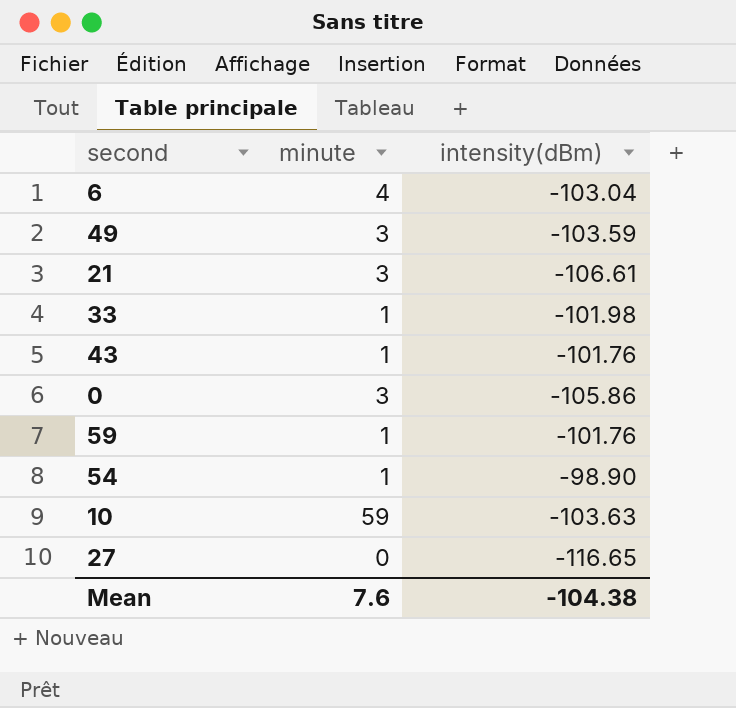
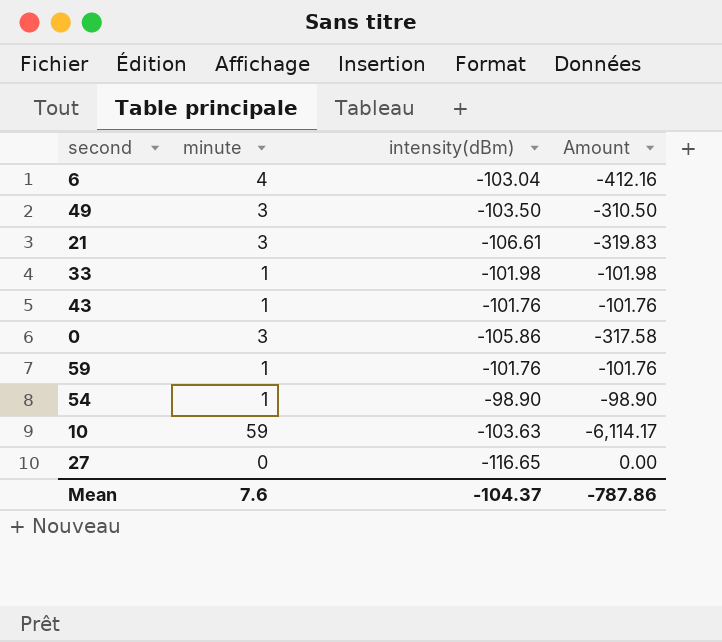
column Amount | formula: none -> [minute] * [intensity(dBm)]
49 | intensity(dBm): -103.59 -> -103.50
Mean | intensity(dBm): -104.38 -> -104.37

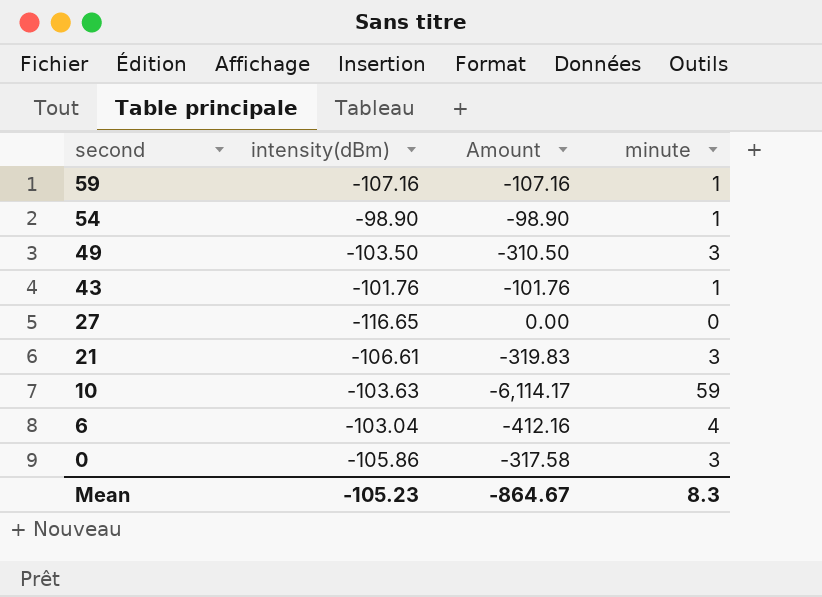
row order: none -> second descending
column minute | position: 2 -> 4
row 33: 1 | -101.98 | -101.98 -> none
59 | intensity(dBm): -101.76 -> -107.16
59 | Amount: -101.76 -> -107.16
Mean | intensity(dBm): -104.37 -> -105.23
Mean | Amount: -787.86 -> -864.67
Mean | minute: 7.6 -> 8.3

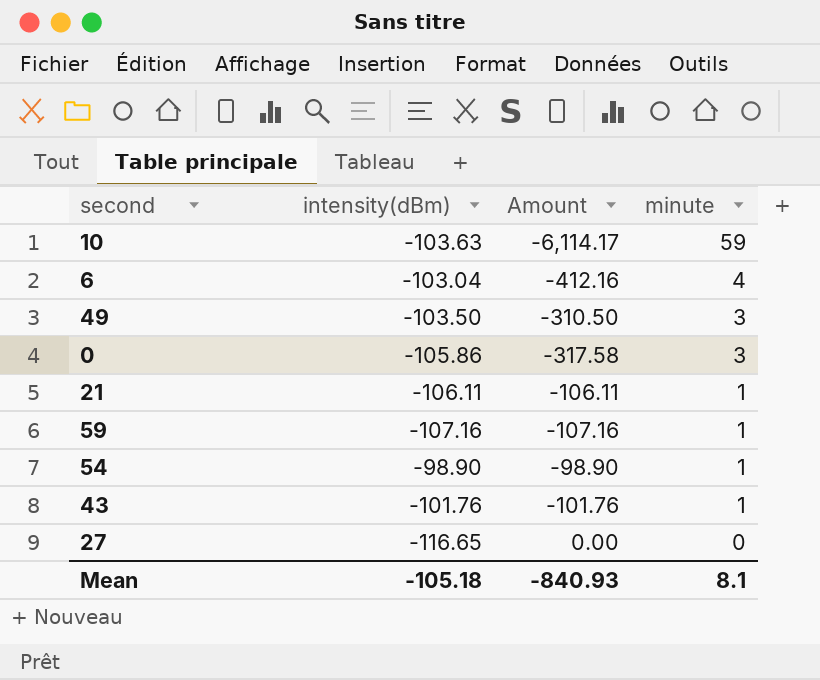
row order: second descending -> minute descending
21 | intensity(dBm): -106.61 -> -106.11
21 | Amount: -319.83 -> -106.11
21 | minute: 3 -> 1
Mean | intensity(dBm): -105.23 -> -105.18
Mean | Amount: -864.67 -> -840.93
Mean | minute: 8.3 -> 8.1

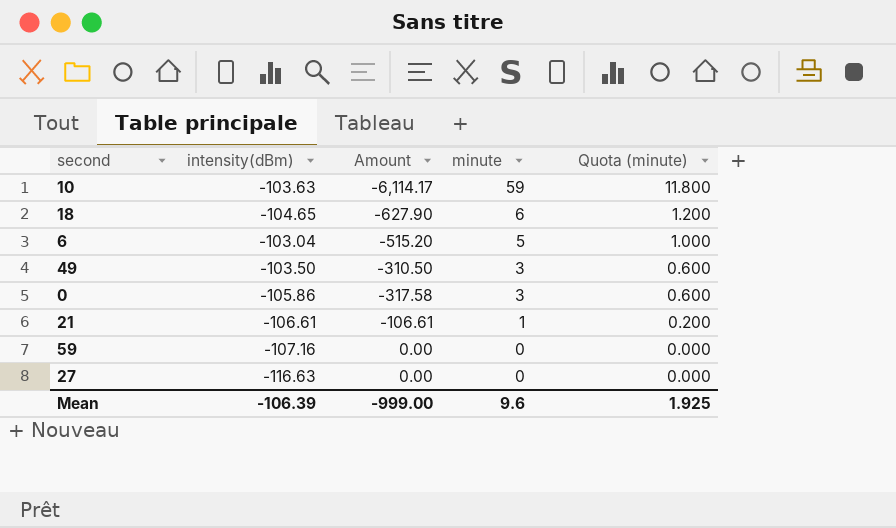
column Quota (minute) | formula: none -> [minute] * 0.2
row 54: -98.90 | -98.90 | 1 -> none
row 43: -101.76 | -101.76 | 1 -> none
row 18: none -> -104.65 | -627.90 | 6 | 1.200
6 | Amount: -412.16 -> -515.20
6 | minute: 4 -> 5
21 | intensity(dBm): -106.11 -> -106.61
21 | Amount: -106.11 -> -106.61
59 | Amount: -107.16 -> 0.00
59 | minute: 1 -> 0
27 | intensity(dBm): -116.65 -> -116.63
Mean | intensity(dBm): -105.18 -> -106.39
Mean | Amount: -840.93 -> -999.00
Mean | minute: 8.1 -> 9.6

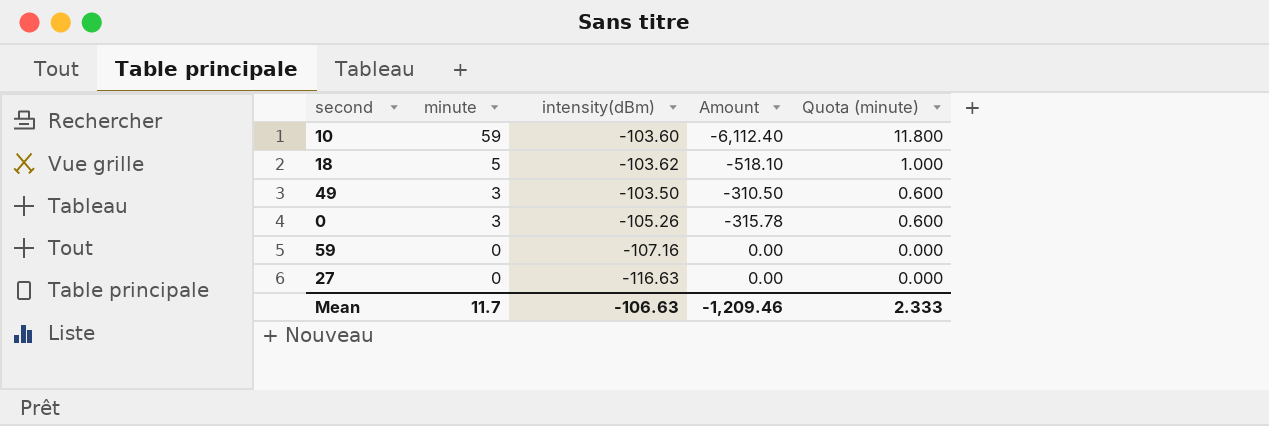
column minute | position: 4 -> 2
row 6: -103.04 | -515.20 | 5 | 1.000 -> none
row 21: -106.61 | -106.61 | 1 | 0.200 -> none
10 | intensity(dBm): -103.63 -> -103.60
10 | Amount: -6,114.17 -> -6,112.40
18 | minute: 6 -> 5
18 | intensity(dBm): -104.65 -> -103.62
18 | Amount: -627.90 -> -518.10
18 | Quota (minute): 1.200 -> 1.000
0 | intensity(dBm): -105.86 -> -105.26
0 | Amount: -317.58 -> -315.78
Mean | minute: 9.6 -> 11.7
Mean | intensity(dBm): -106.39 -> -106.63
Mean | Amount: -999.00 -> -1,209.46
Mean | Quota (minute): 1.925 -> 2.333

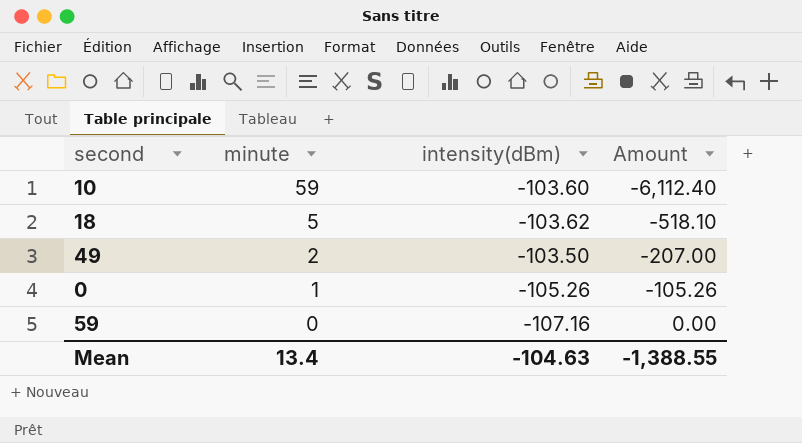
column Quota (minute) | formula: [minute] * 0.2 -> none
row 27: 0 | -116.63 | 0.00 | 0.000 -> none
49 | minute: 3 -> 2
49 | Amount: -310.50 -> -207.00
0 | minute: 3 -> 1
0 | Amount: -315.78 -> -105.26
Mean | minute: 11.7 -> 13.4
Mean | intensity(dBm): -106.63 -> -104.63
Mean | Amount: -1,209.46 -> -1,388.55

